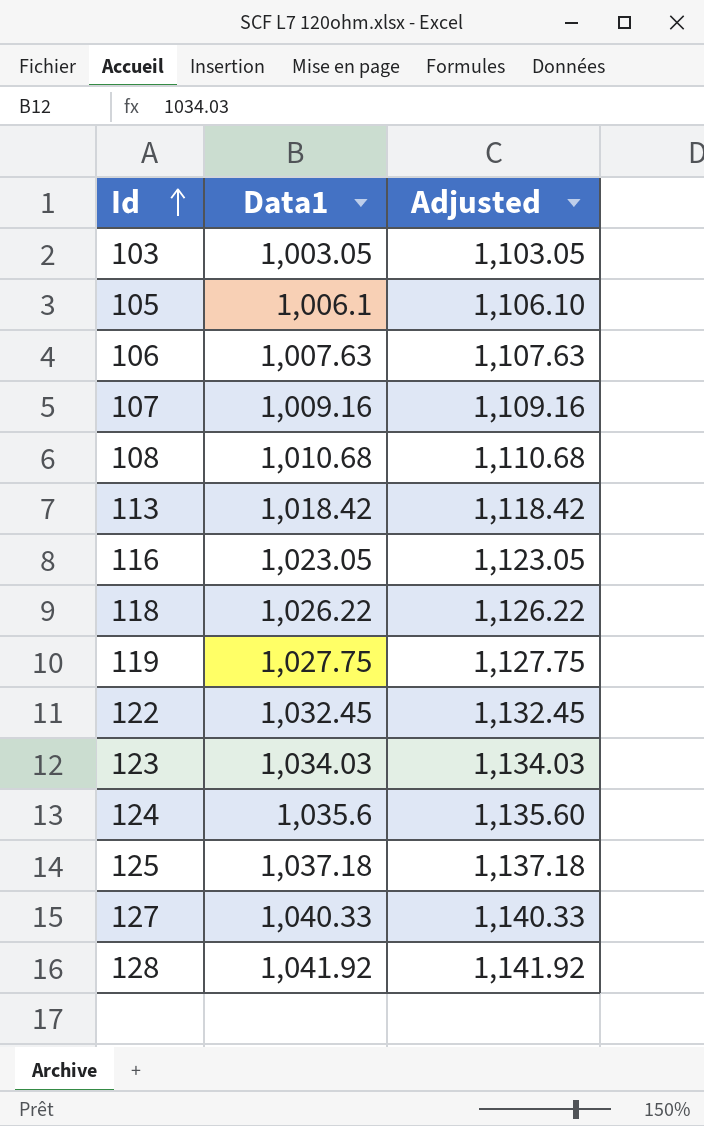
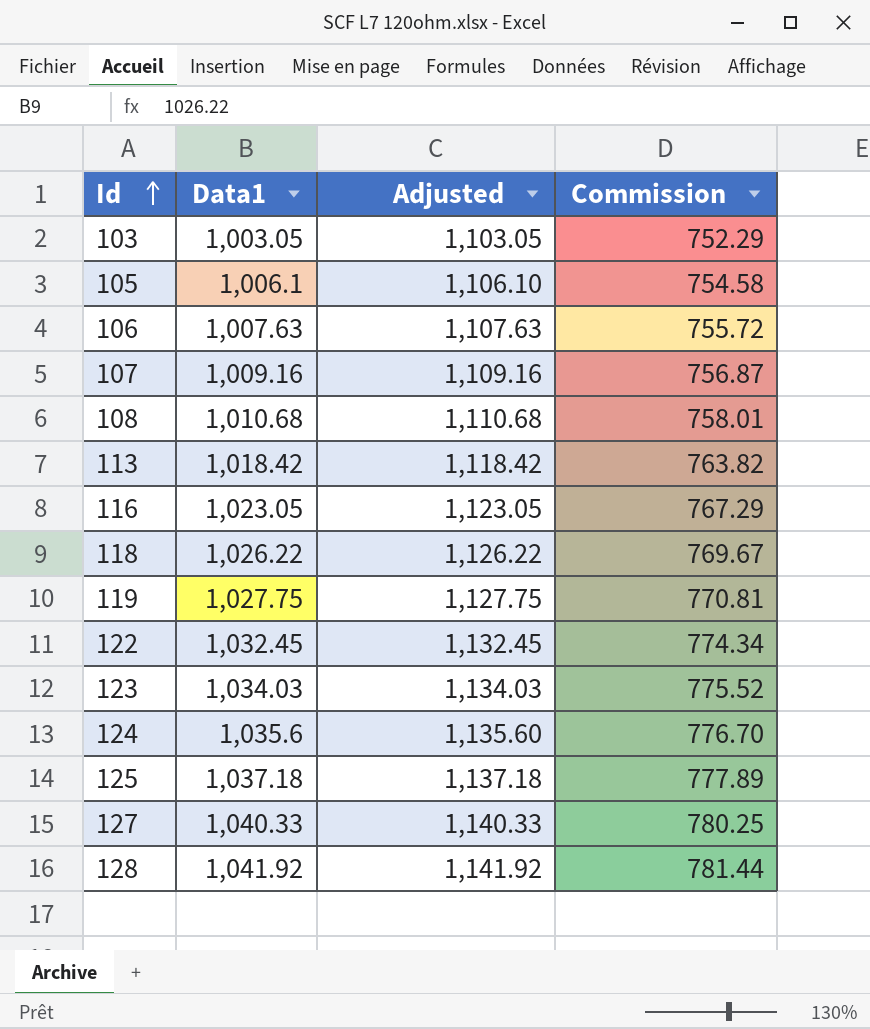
column Commission | formula: none -> [Data1] * 0.75

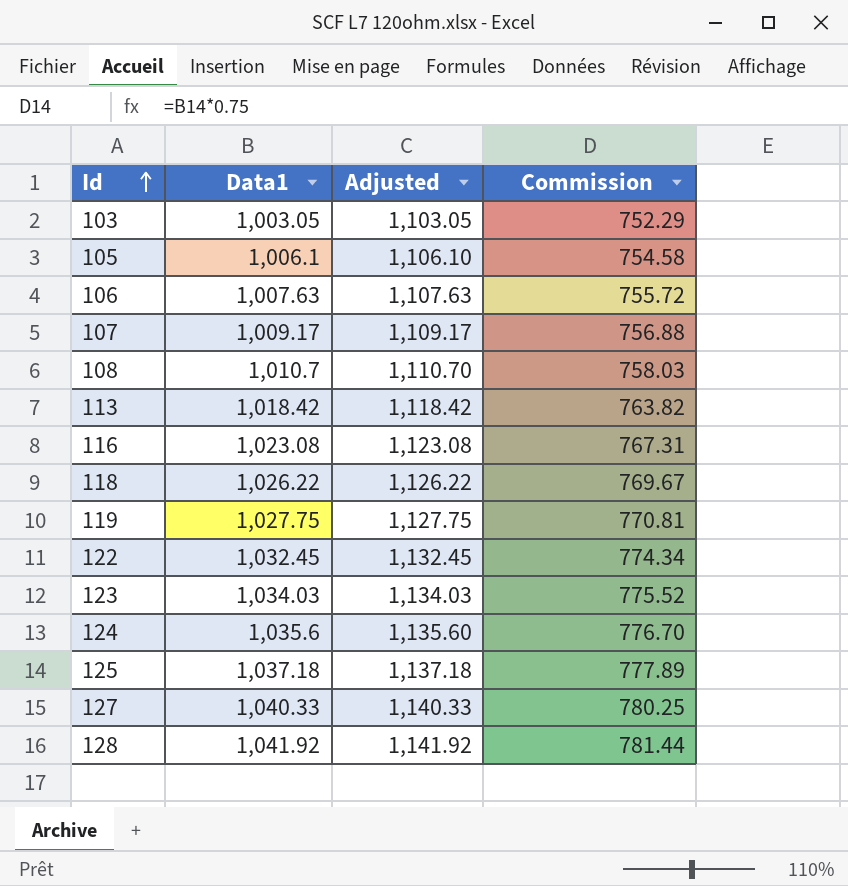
107 | Data1: 1,009.16 -> 1,009.17
107 | Adjusted: 1,109.16 -> 1,109.17
107 | Commission: 756.87 -> 756.88
108 | Data1: 1,010.68 -> 1,010.7
108 | Adjusted: 1,110.68 -> 1,110.70
108 | Commission: 758.01 -> 758.03
116 | Data1: 1,023.05 -> 1,023.08
116 | Adjusted: 1,123.05 -> 1,123.08
116 | Commission: 767.29 -> 767.31

